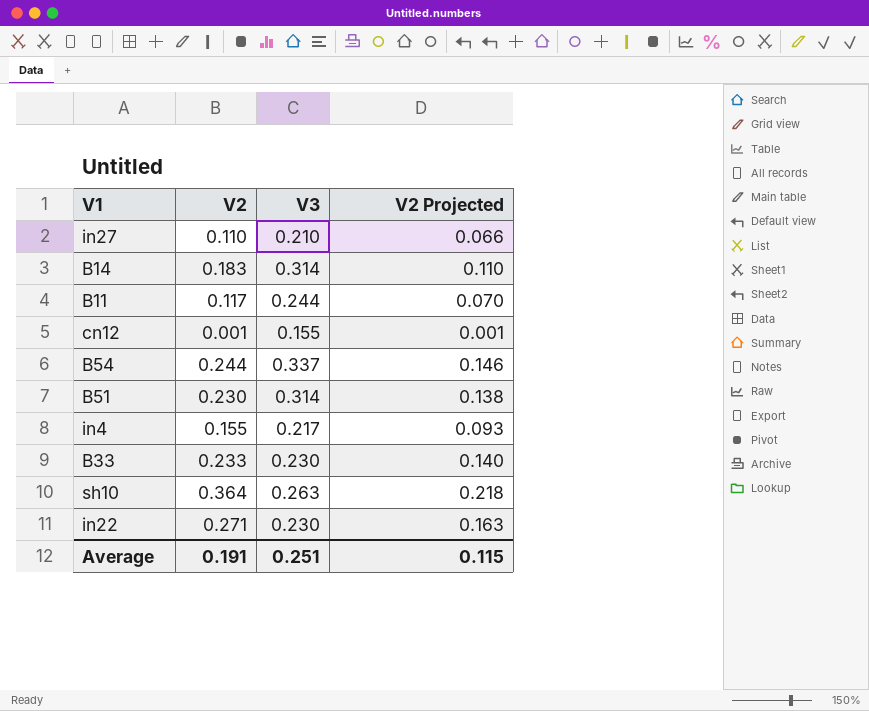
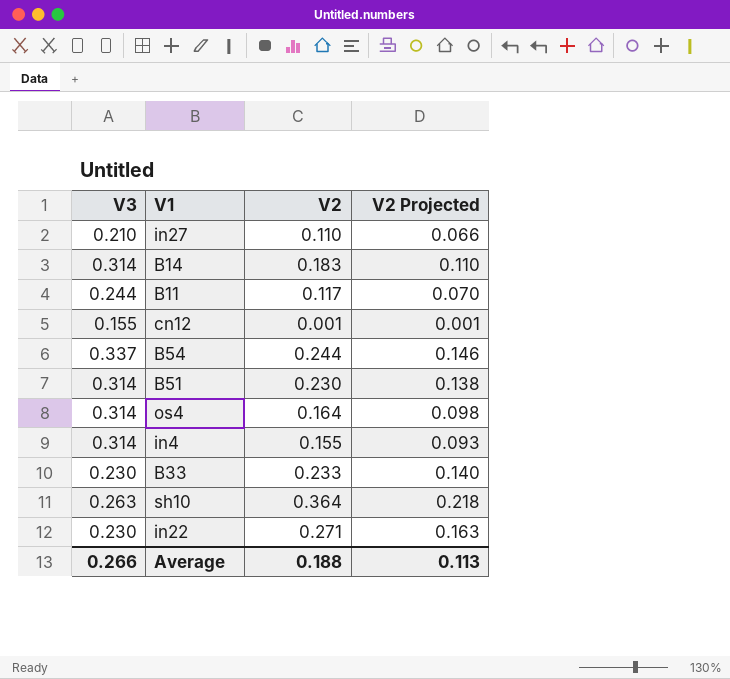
column V3 | position: 3 -> 1
row os4: none -> 0.314 | 0.164 | 0.098
in4 | V3: 0.217 -> 0.314
Average | V3: 0.251 -> 0.266
Average | V2: 0.191 -> 0.188
Average | V2 Projected: 0.115 -> 0.113

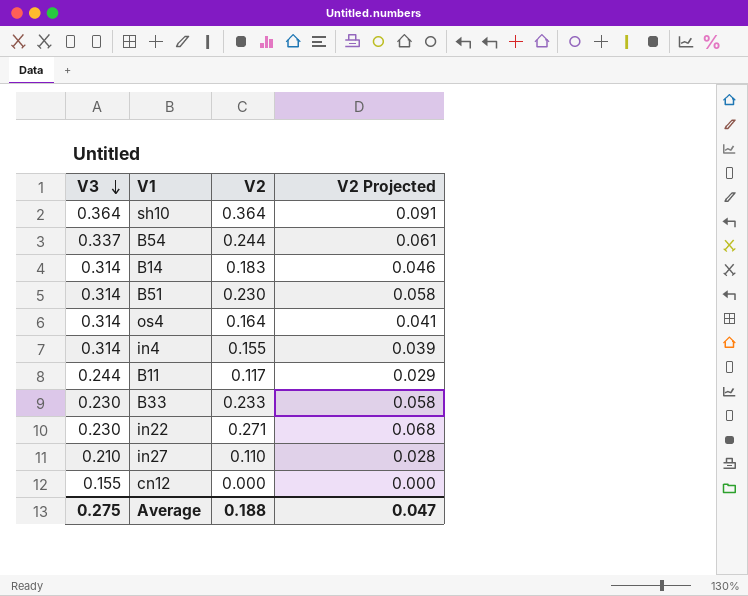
row order: none -> V3 descending
column V2 Projected | formula: [V2] * 0.6 -> [V2] * 0.25
sh10 | V3: 0.263 -> 0.364
cn12 | V2: 0.001 -> 0.000
Average | V3: 0.266 -> 0.275
Average | V2 Projected: 0.113 -> 0.047

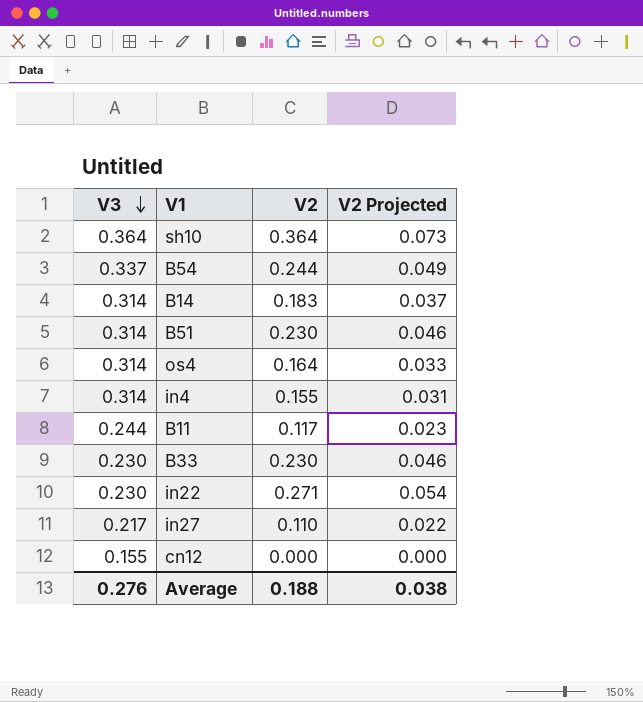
column V2 Projected | formula: [V2] * 0.25 -> [V2] * 0.2
B33 | V2: 0.233 -> 0.230
in27 | V3: 0.210 -> 0.217
Average | V3: 0.275 -> 0.276
Average | V2 Projected: 0.047 -> 0.038

